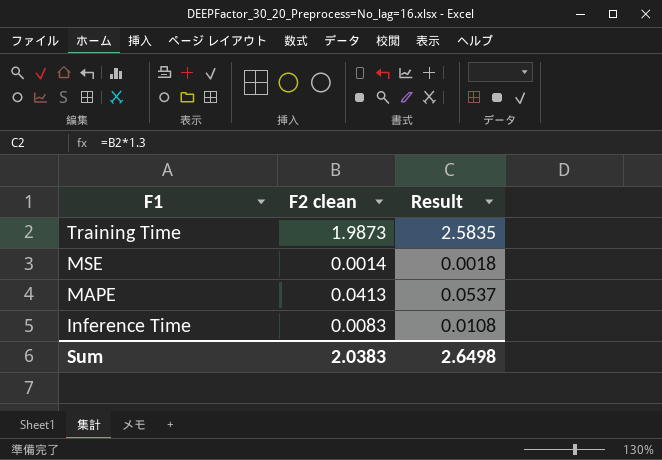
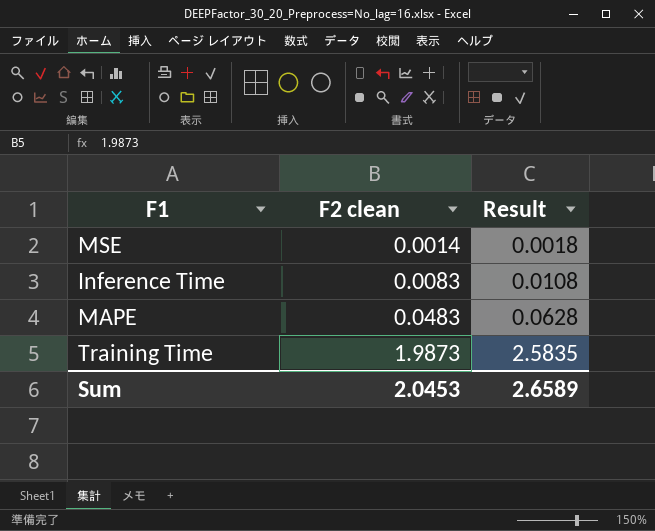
row order: F1 descending -> F2 clean ascending
MAPE | F2 clean: 0.0413 -> 0.0483
MAPE | Result: 0.0537 -> 0.0628
Sum | F2 clean: 2.0383 -> 2.0453
Sum | Result: 2.6498 -> 2.6589

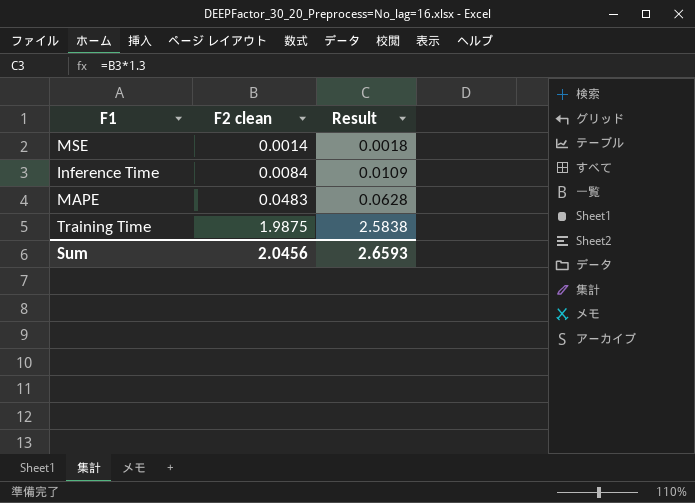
Inference Time | F2 clean: 0.0083 -> 0.0084
Inference Time | Result: 0.0108 -> 0.0109
Training Time | F2 clean: 1.9873 -> 1.9875
Training Time | Result: 2.5835 -> 2.5838
Sum | F2 clean: 2.0453 -> 2.0456
Sum | Result: 2.6589 -> 2.6593

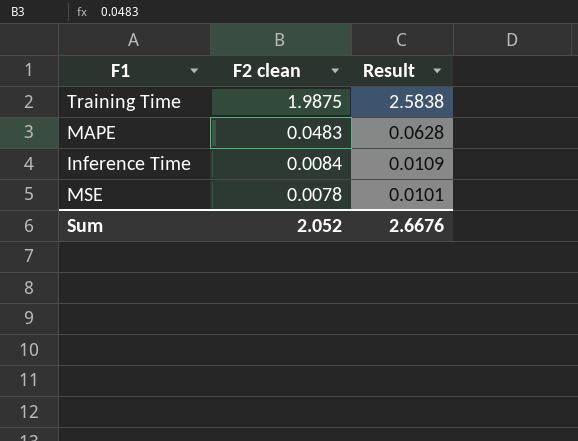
row order: F2 clean ascending -> F2 clean descending
MSE | F2 clean: 0.0014 -> 0.0078
MSE | Result: 0.0018 -> 0.0101
Sum | F2 clean: 2.0456 -> 2.052
Sum | Result: 2.6593 -> 2.6676

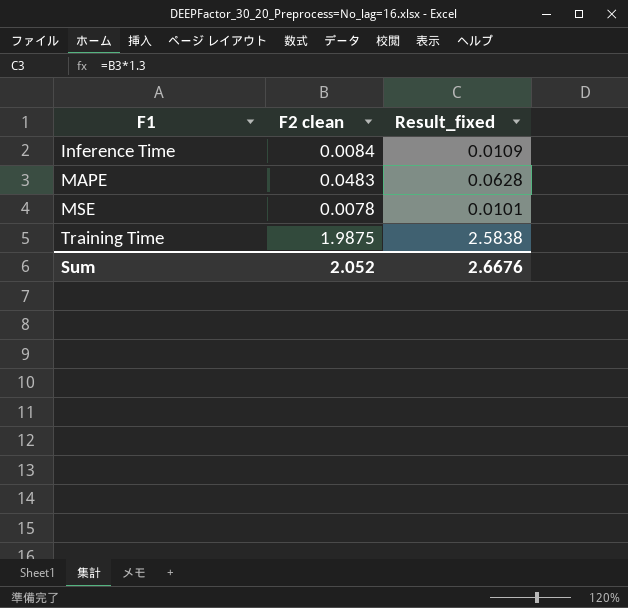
row order: F2 clean descending -> F1 ascending
column name: Result -> Result_fixed

